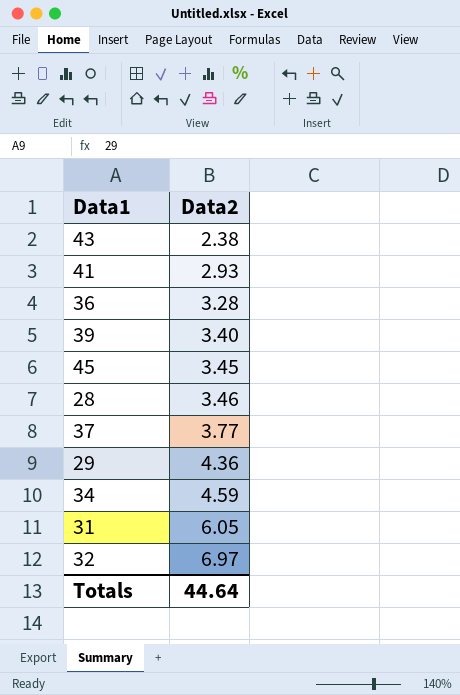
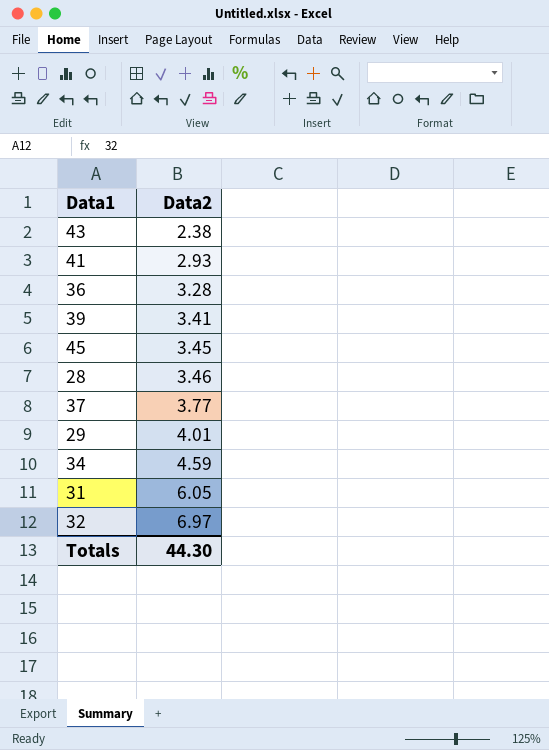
39 | Data2: 3.40 -> 3.41
29 | Data2: 4.36 -> 4.01
Totals | Data2: 44.64 -> 44.30

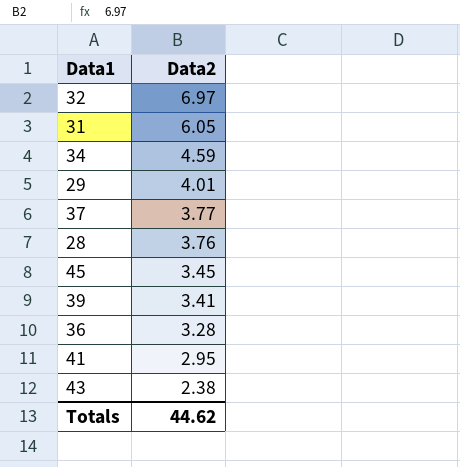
row order: Data2 ascending -> Data2 descending
28 | Data2: 3.46 -> 3.76
41 | Data2: 2.93 -> 2.95
Totals | Data2: 44.30 -> 44.62

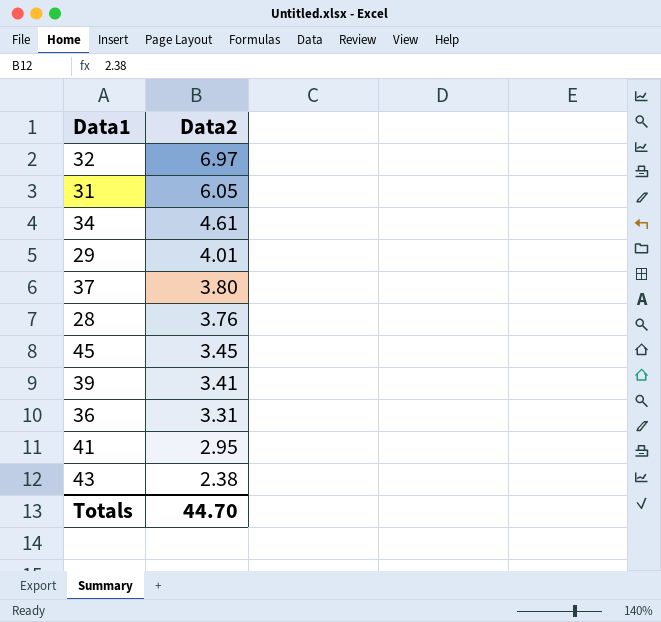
34 | Data2: 4.59 -> 4.61
37 | Data2: 3.77 -> 3.80
36 | Data2: 3.28 -> 3.31
Totals | Data2: 44.62 -> 44.70

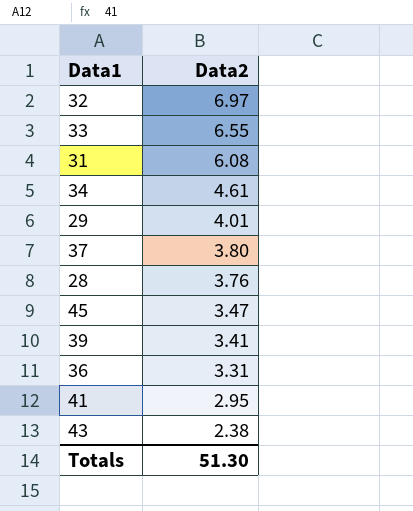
row 33: none -> 6.55
31 | Data2: 6.05 -> 6.08
45 | Data2: 3.45 -> 3.47
Totals | Data2: 44.70 -> 51.30

